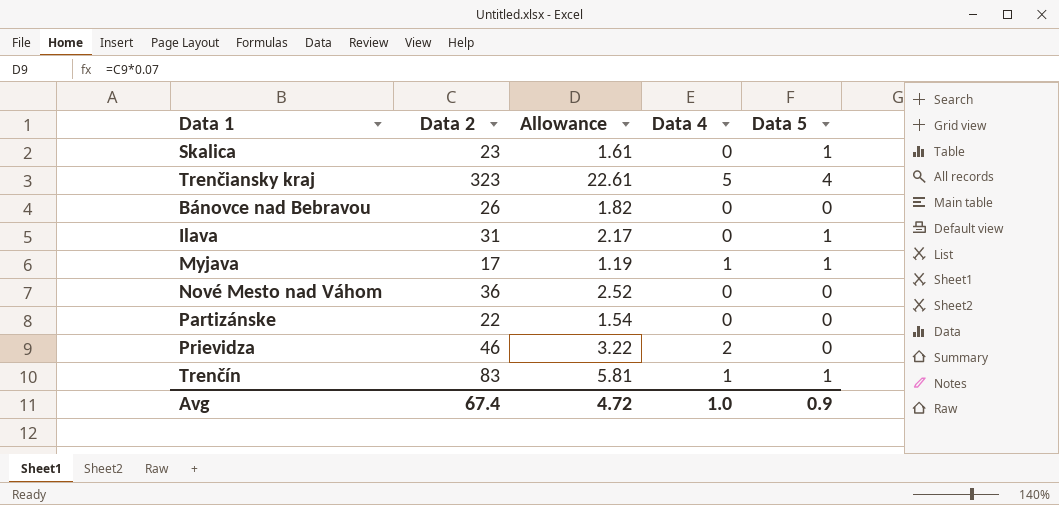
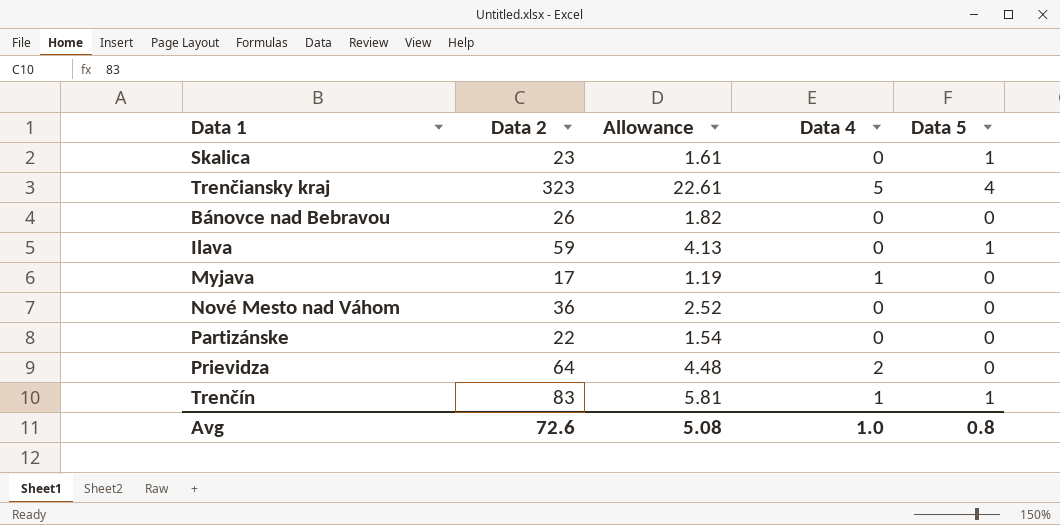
Ilava | Data 2: 31 -> 59
Ilava | Allowance: 2.17 -> 4.13
Myjava | Data 5: 1 -> 0
Prievidza | Data 2: 46 -> 64
Prievidza | Allowance: 3.22 -> 4.48
Avg | Data 2: 67.4 -> 72.6
Avg | Allowance: 4.72 -> 5.08
Avg | Data 5: 0.9 -> 0.8

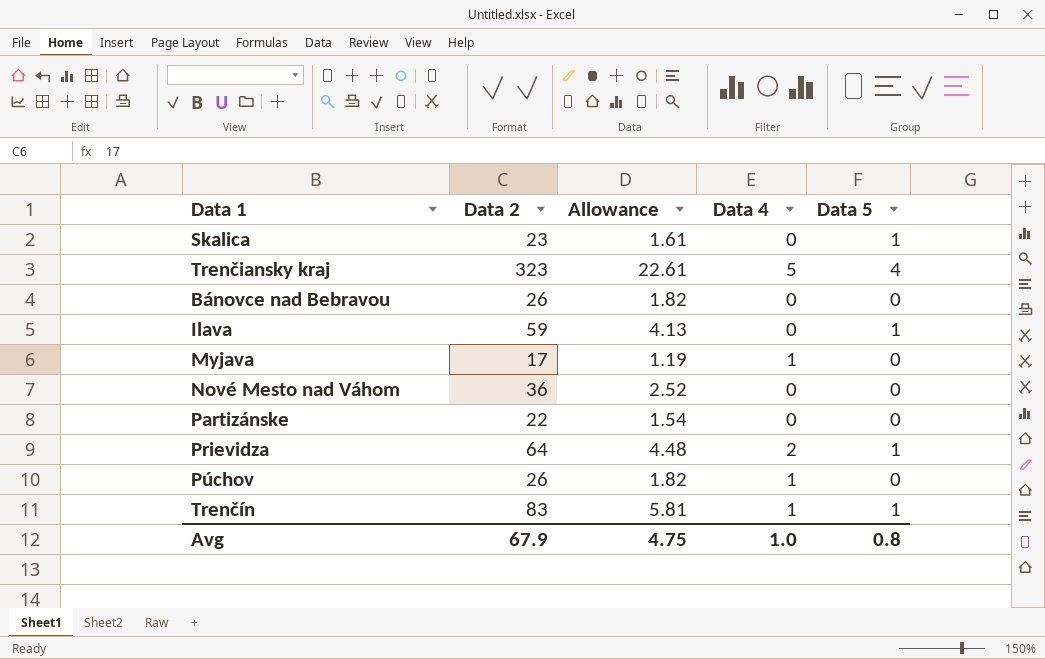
Prievidza | Data 5: 0 -> 1
row Púchov: none -> 26 | 1.82 | 1 | 0
Avg | Data 2: 72.6 -> 67.9
Avg | Allowance: 5.08 -> 4.75

